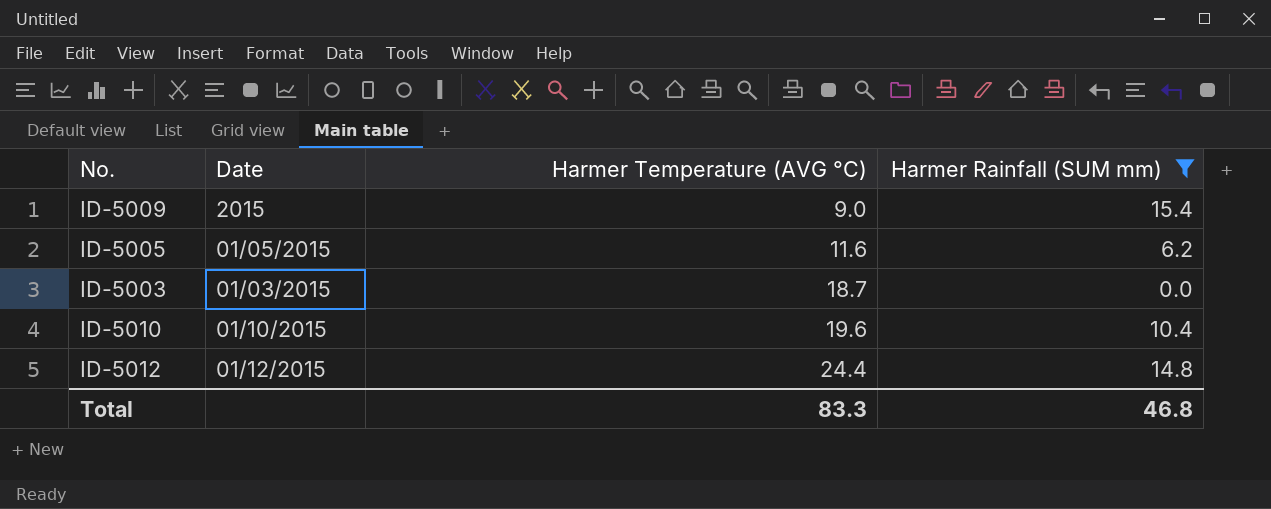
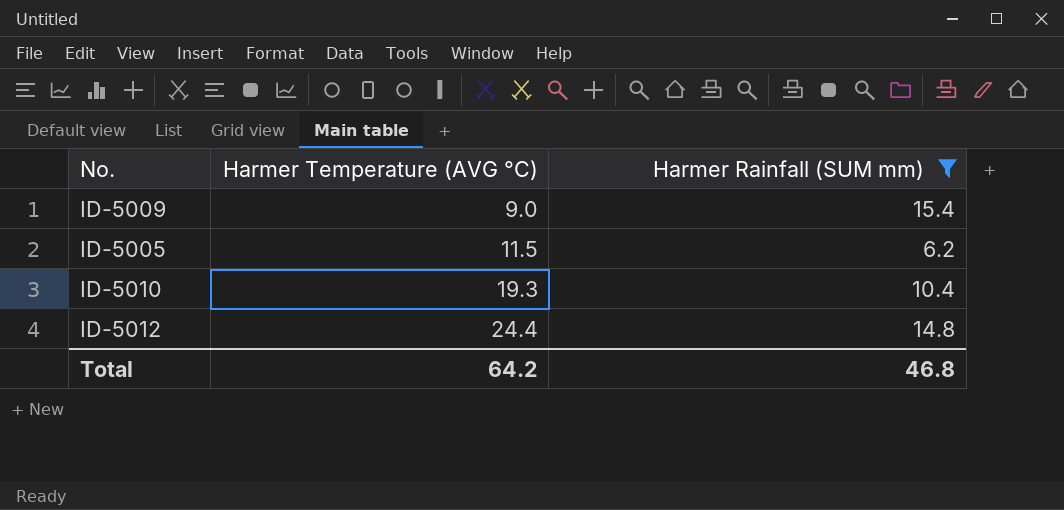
column Date | position: 2 -> none
row ID-5003: 01/03/2015 | 18.7 | 0.0 -> none
ID-5005 | Harmer Temperature (AVG °C): 11.6 -> 11.5
ID-5010 | Harmer Temperature (AVG °C): 19.6 -> 19.3
Total | Harmer Temperature (AVG °C): 83.3 -> 64.2

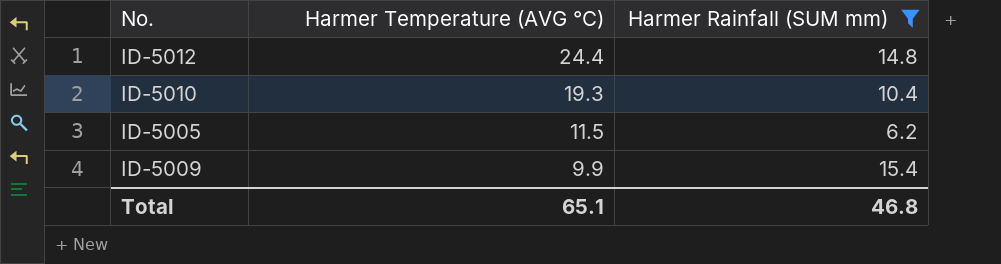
row order: Harmer Temperature (AVG °C) ascending -> Harmer Temperature (AVG °C) descending
ID-5009 | Harmer Temperature (AVG °C): 9.0 -> 9.9
Total | Harmer Temperature (AVG °C): 64.2 -> 65.1

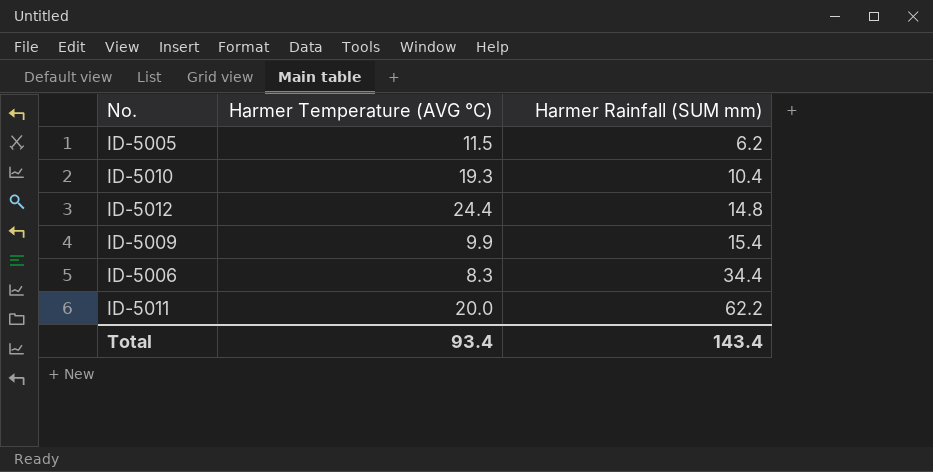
filter: Harmer Rainfall (SUM mm) <= 15.4 -> none
row order: Harmer Temperature (AVG °C) descending -> Harmer Rainfall (SUM mm) ascending
Total | Harmer Temperature (AVG °C): 65.1 -> 93.4
Total | Harmer Rainfall (SUM mm): 46.8 -> 143.4

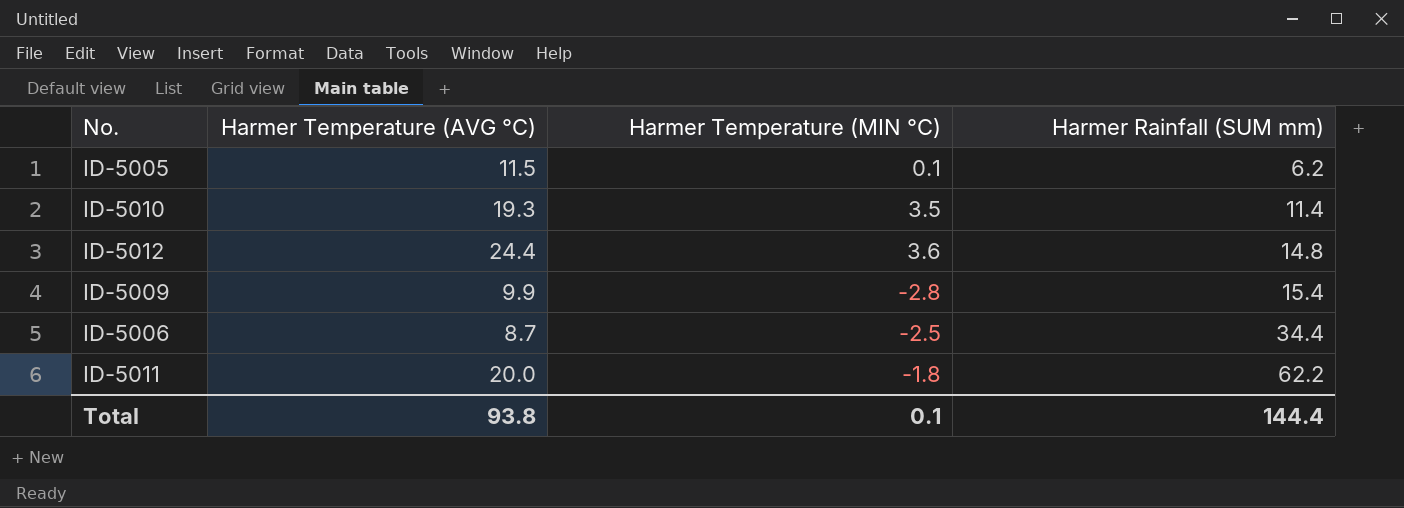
column Harmer Temperature (MIN °C) | position: none -> 3
ID-5010 | Harmer Rainfall (SUM mm): 10.4 -> 11.4
ID-5006 | Harmer Temperature (AVG °C): 8.3 -> 8.7
Total | Harmer Temperature (AVG °C): 93.4 -> 93.8
Total | Harmer Rainfall (SUM mm): 143.4 -> 144.4

